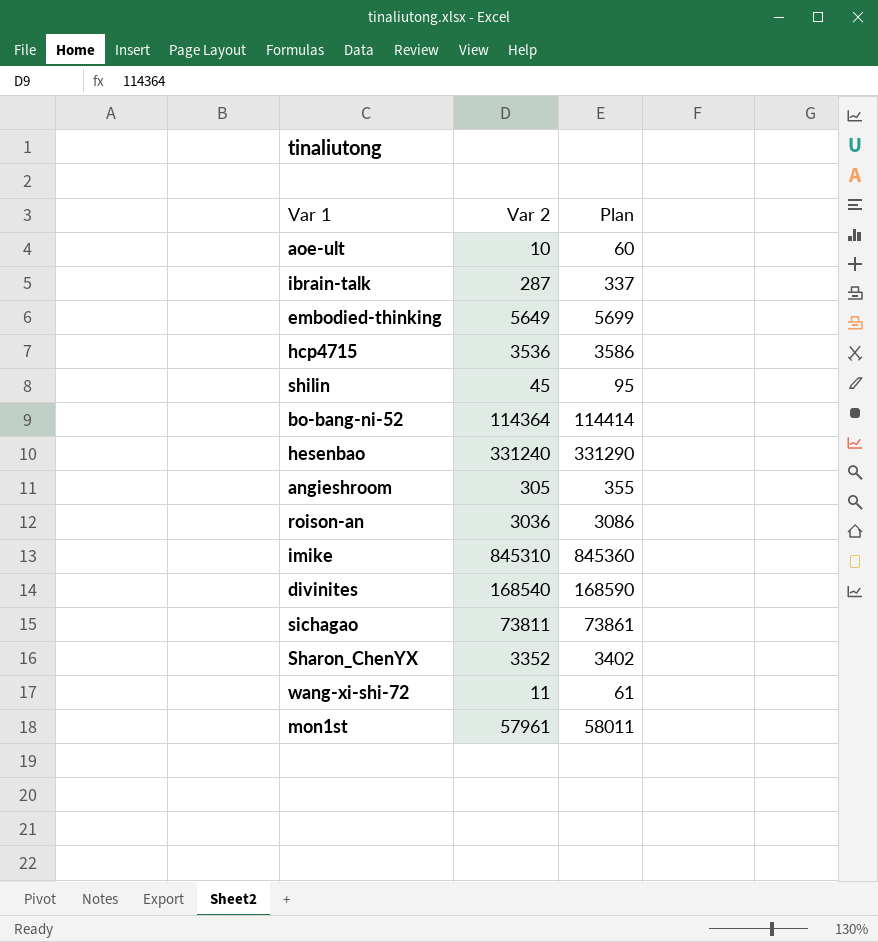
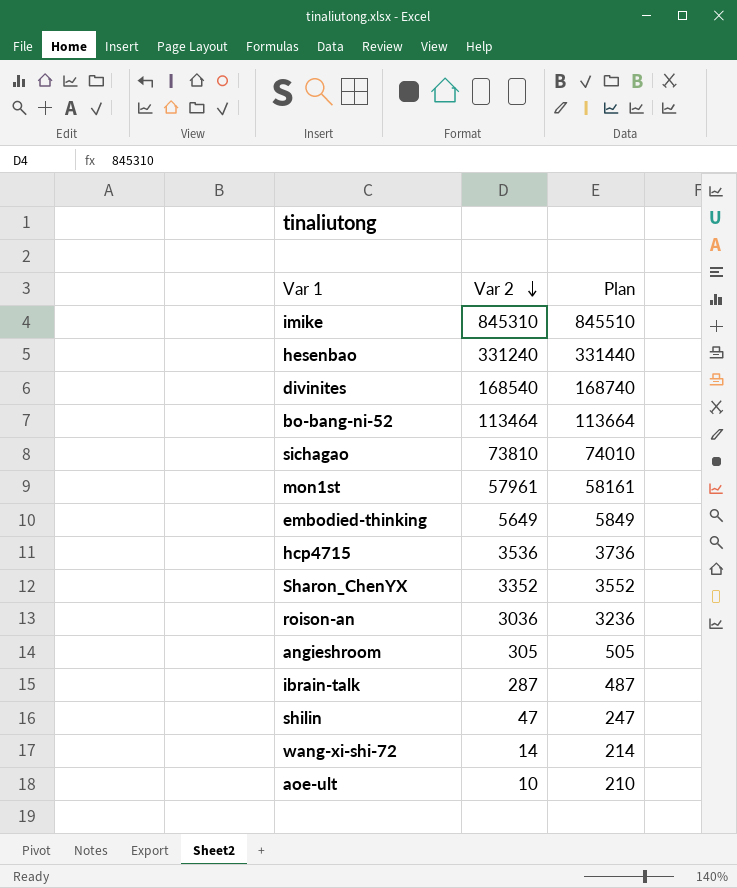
row order: none -> Var 2 descending
column Plan | formula: [Var 2] + 50 -> [Var 2] + 200
bo-bang-ni-52 | Var 2: 114364 -> 113464
sichagao | Var 2: 73811 -> 73810
shilin | Var 2: 45 -> 47
wang-xi-shi-72 | Var 2: 11 -> 14

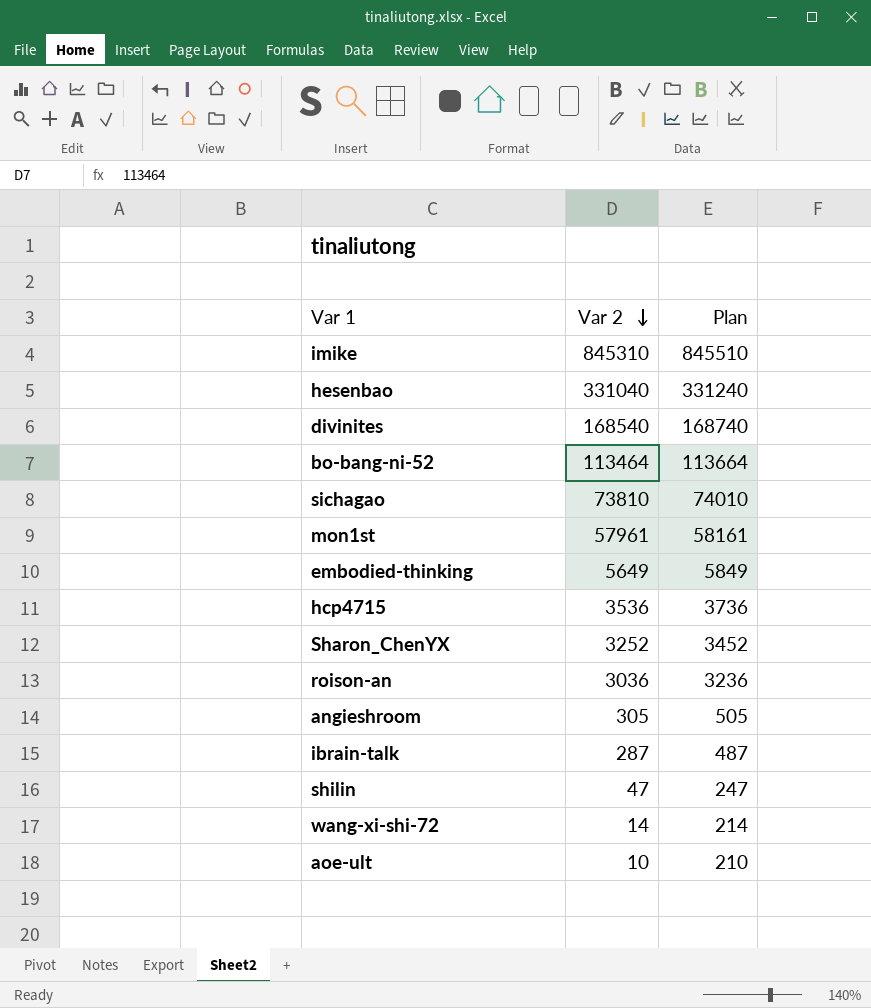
hesenbao | Var 2: 331240 -> 331040
hesenbao | Plan: 331440 -> 331240
Sharon_ChenYX | Var 2: 3352 -> 3252
Sharon_ChenYX | Plan: 3552 -> 3452

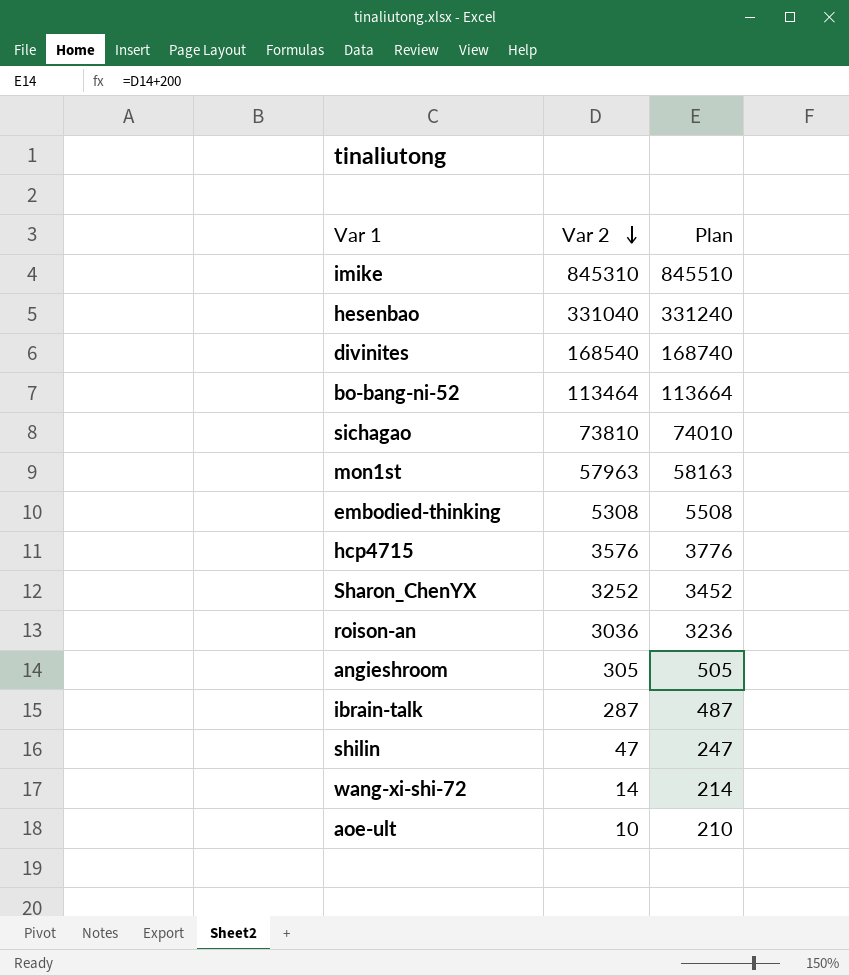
mon1st | Var 2: 57961 -> 57963
mon1st | Plan: 58161 -> 58163
embodied-thinking | Var 2: 5649 -> 5308
embodied-thinking | Plan: 5849 -> 5508
hcp4715 | Var 2: 3536 -> 3576
hcp4715 | Plan: 3736 -> 3776

